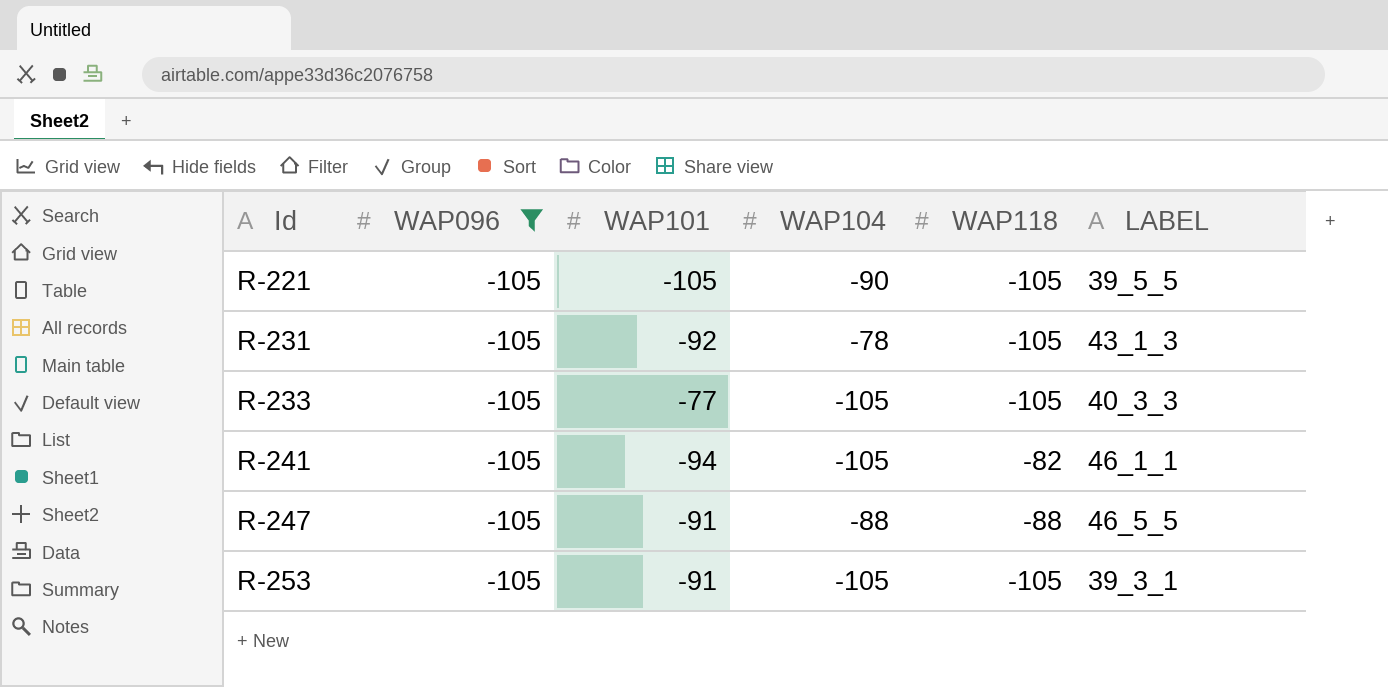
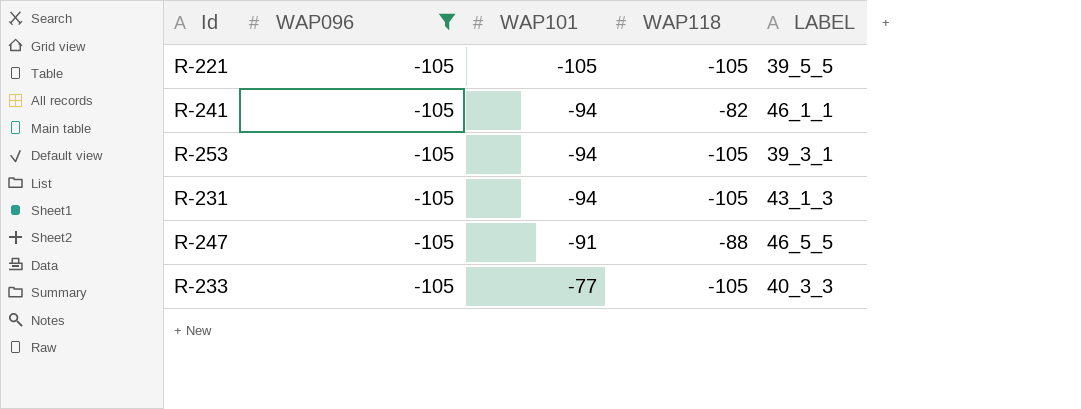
row order: Id ascending -> WAP101 ascending
column WAP104 | position: 4 -> none
R-253 | WAP101: -91 -> -94
R-231 | WAP101: -92 -> -94

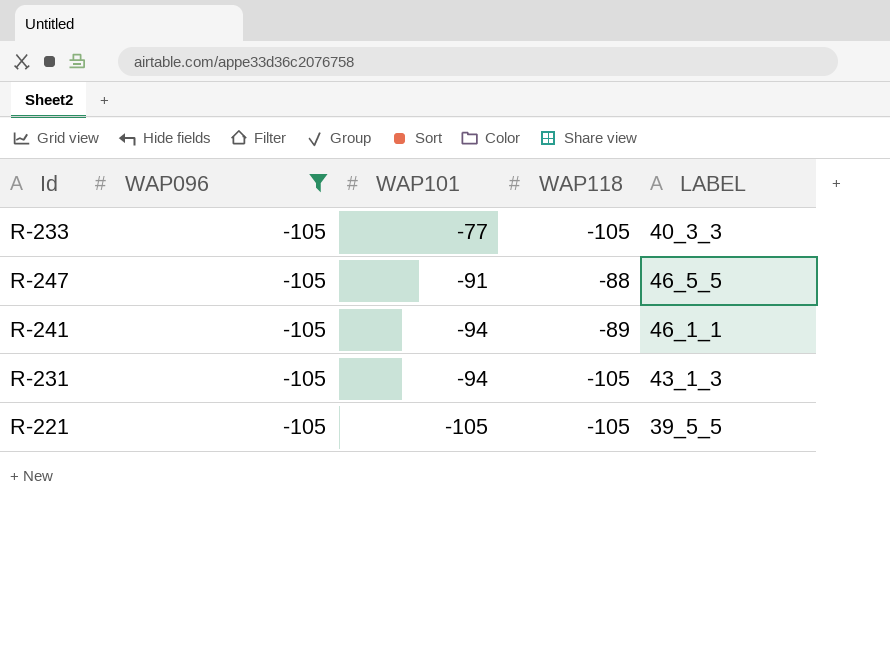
row order: WAP101 ascending -> WAP101 descending
row R-253: -105 | -94 | -105 | 39_3_1 -> none
R-241 | WAP118: -82 -> -89

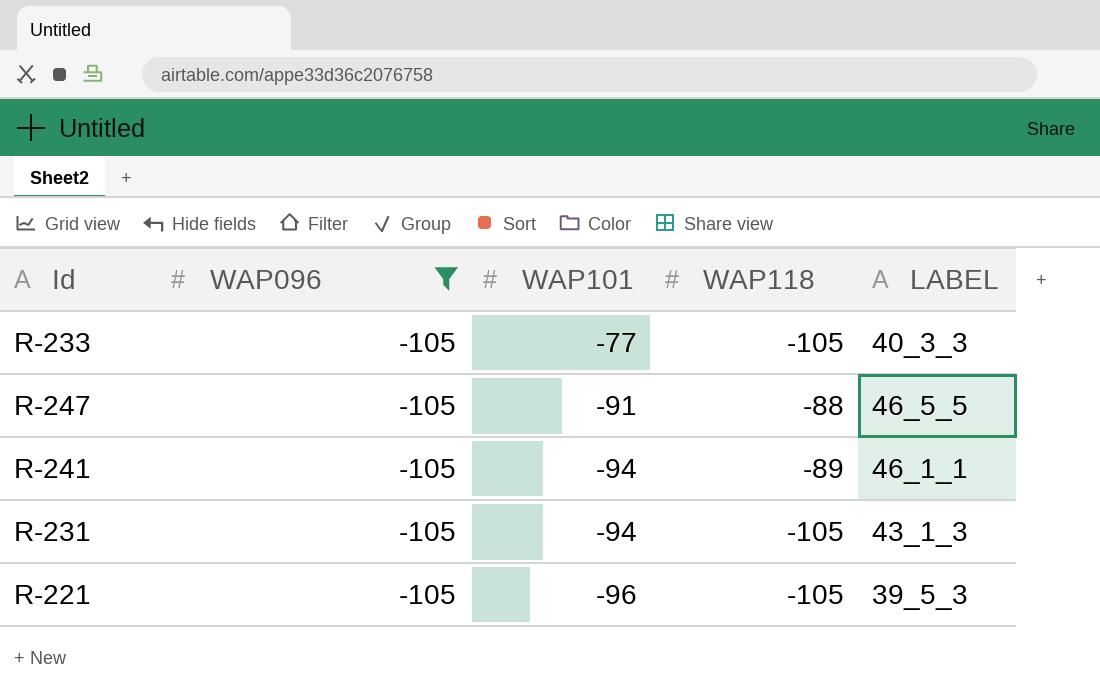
R-221 | WAP101: -105 -> -96
R-221 | LABEL: 39_5_5 -> 39_5_3

